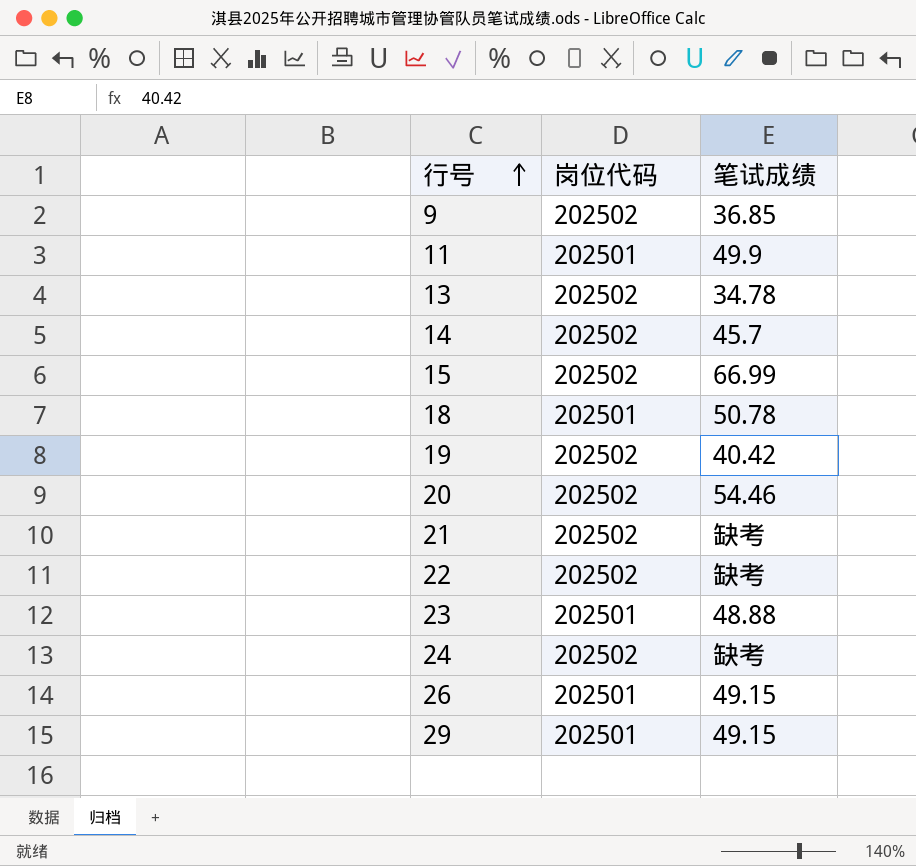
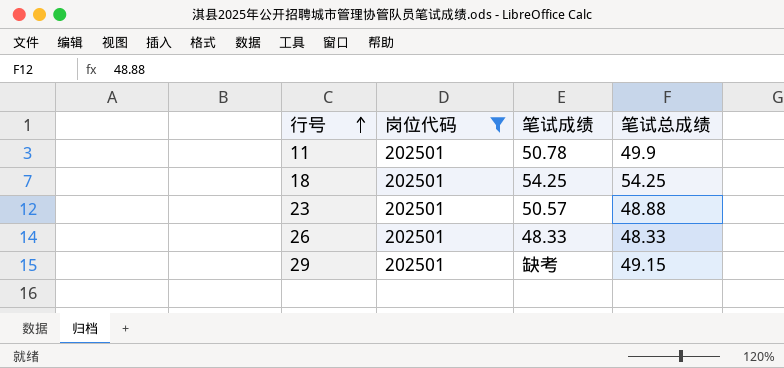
filter: none -> 岗位代码 = 202501
column 笔试总成绩 | position: none -> 4
11 | 笔试成绩: 49.9 -> 50.78
18 | 笔试成绩: 50.78 -> 54.25
23 | 笔试成绩: 48.88 -> 50.57
26 | 笔试成绩: 49.15 -> 48.33
29 | 笔试成绩: 49.15 -> 缺考

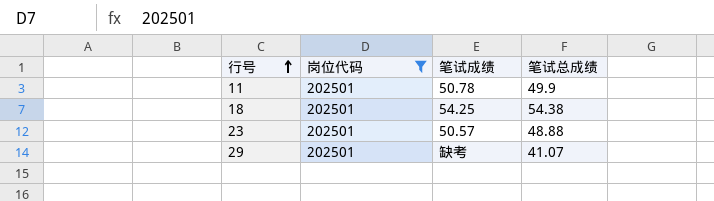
row 26: 202501 | 48.33 | 48.33 -> none
18 | 笔试总成绩: 54.25 -> 54.38
29 | 笔试总成绩: 49.15 -> 41.07

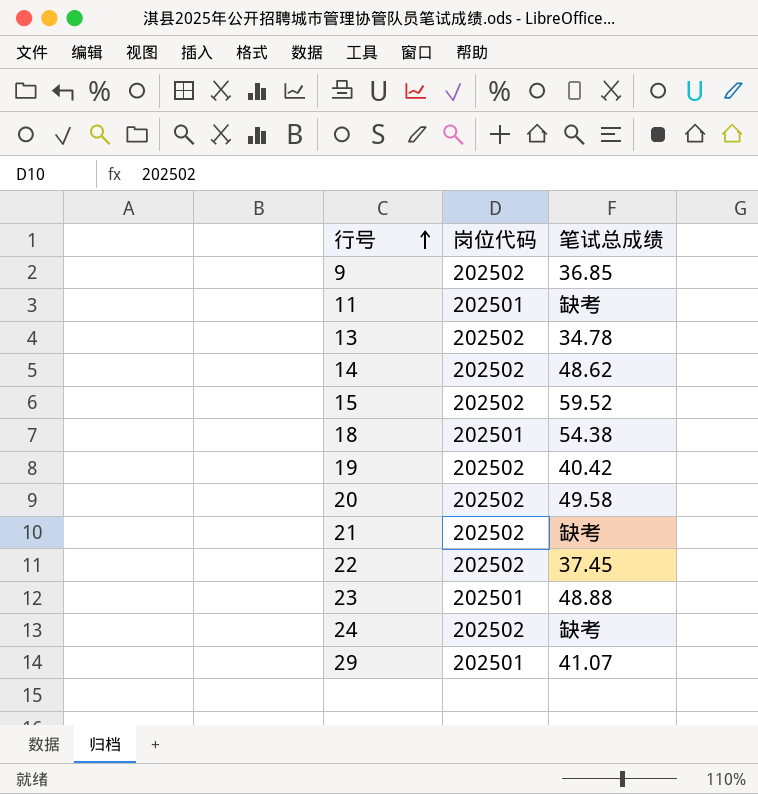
filter: 岗位代码 = 202501 -> none
column 笔试成绩 | position: 3 -> none
11 | 笔试总成绩: 49.9 -> 缺考

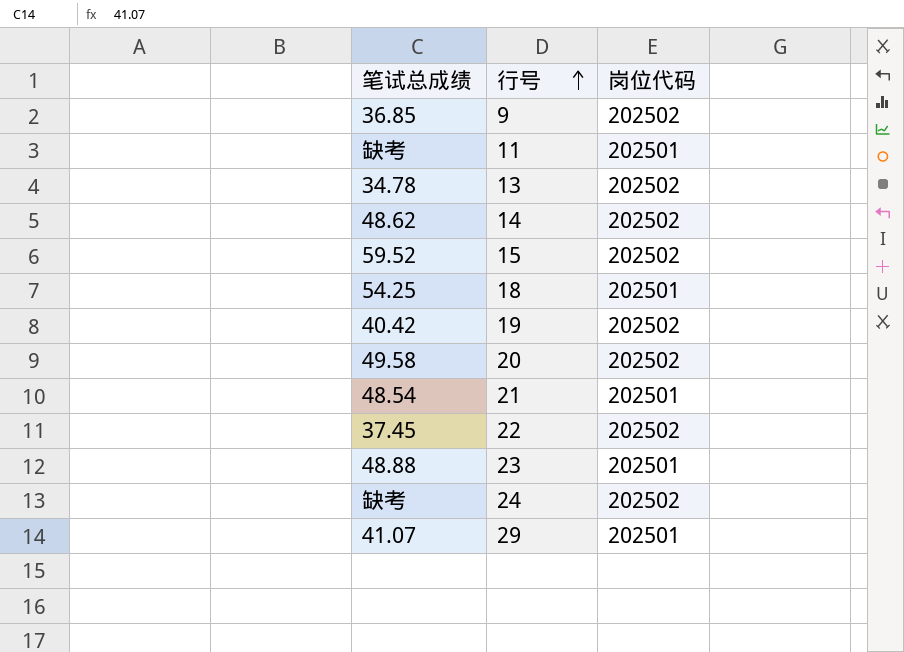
column 笔试总成绩 | position: 3 -> 1
18 | 笔试总成绩: 54.38 -> 54.25
21 | 笔试总成绩: 缺考 -> 48.54
21 | 岗位代码: 202502 -> 202501

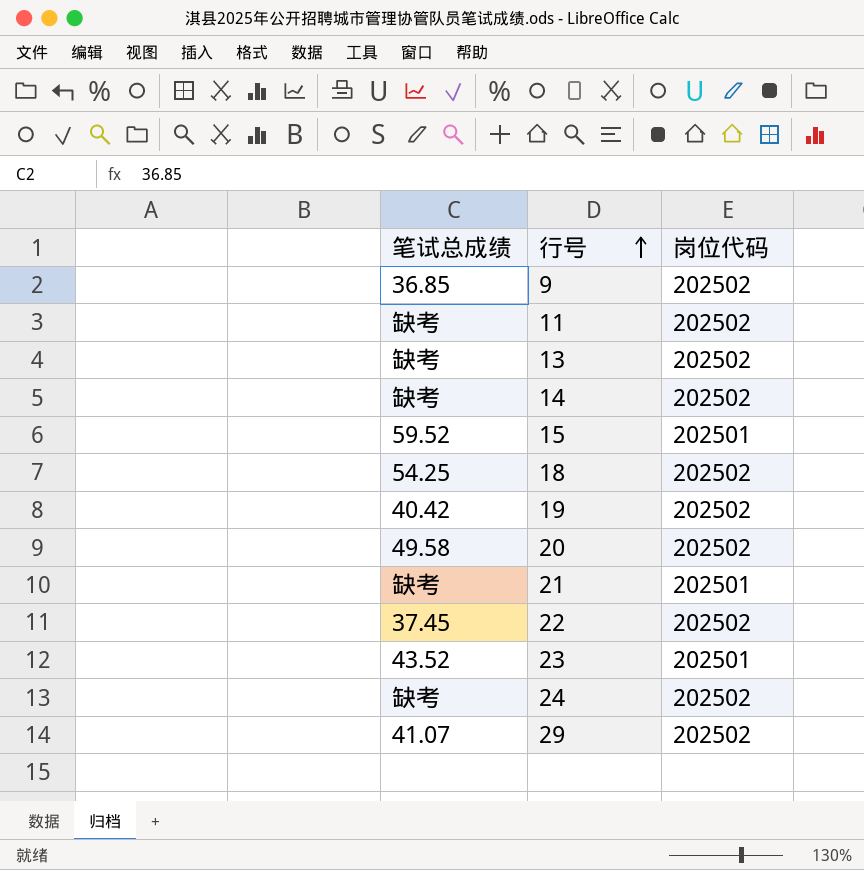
11 | 岗位代码: 202501 -> 202502
13 | 笔试总成绩: 34.78 -> 缺考
14 | 笔试总成绩: 48.62 -> 缺考
15 | 岗位代码: 202502 -> 202501
18 | 岗位代码: 202501 -> 202502
21 | 笔试总成绩: 48.54 -> 缺考
23 | 笔试总成绩: 48.88 -> 43.52
29 | 岗位代码: 202501 -> 202502

